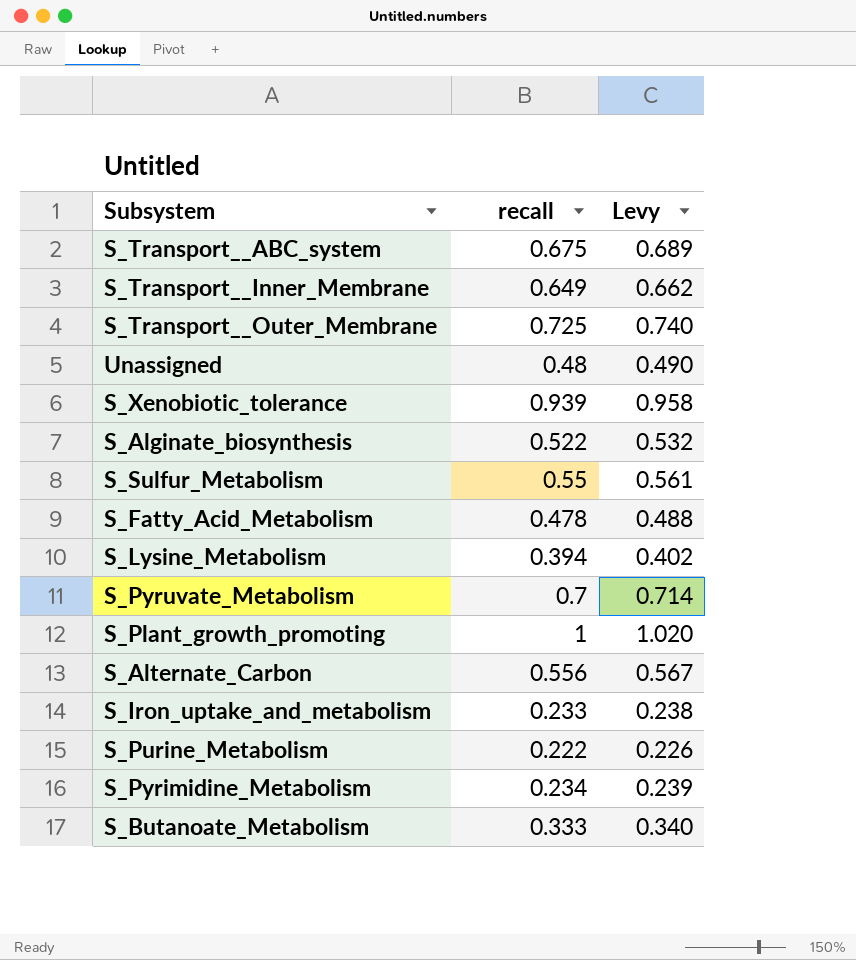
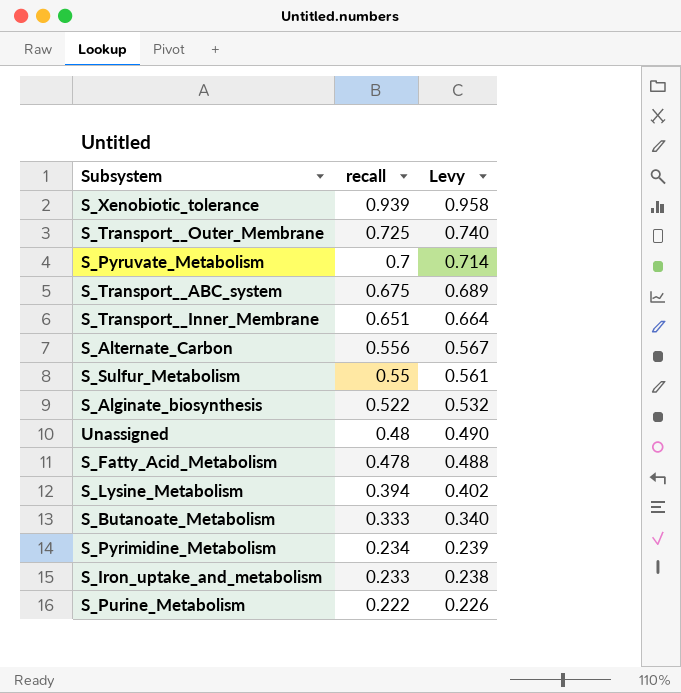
row order: none -> recall descending
row S_Plant_growth_promoting: 1 | 1.020 -> none
S_Transport__Inner_Membrane | recall: 0.649 -> 0.651
S_Transport__Inner_Membrane | Levy: 0.662 -> 0.664

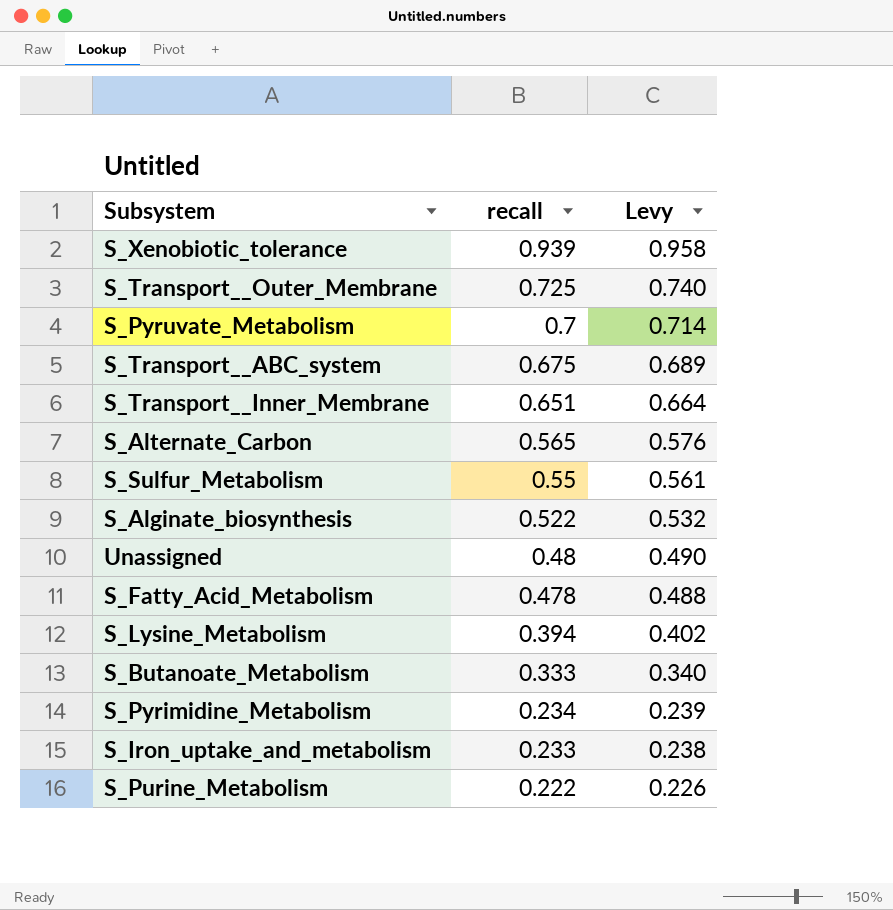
S_Alternate_Carbon | recall: 0.556 -> 0.565
S_Alternate_Carbon | Levy: 0.567 -> 0.576

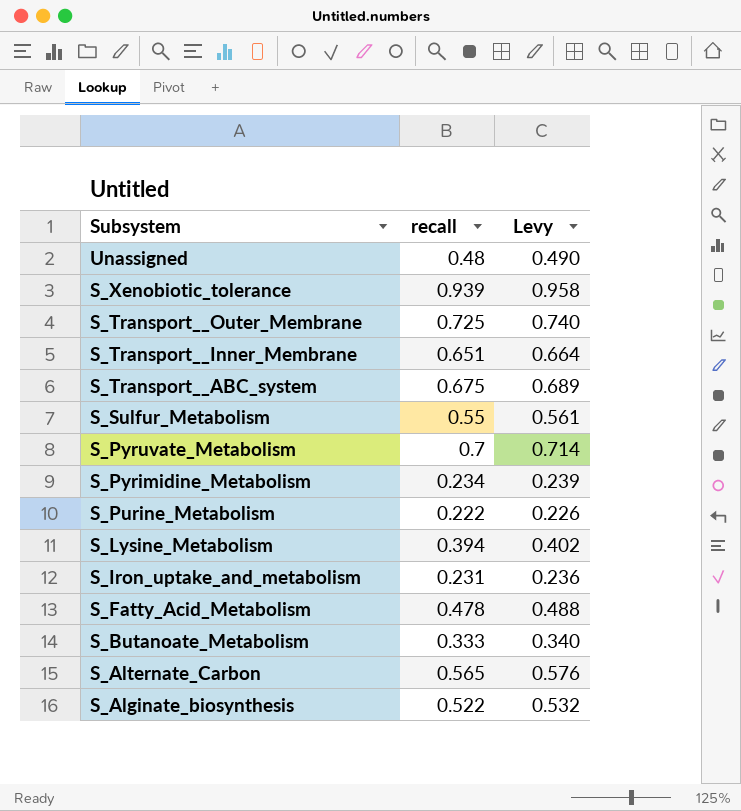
row order: recall descending -> Subsystem descending
S_Iron_uptake_and_metabolism | recall: 0.233 -> 0.231
S_Iron_uptake_and_metabolism | Levy: 0.238 -> 0.236

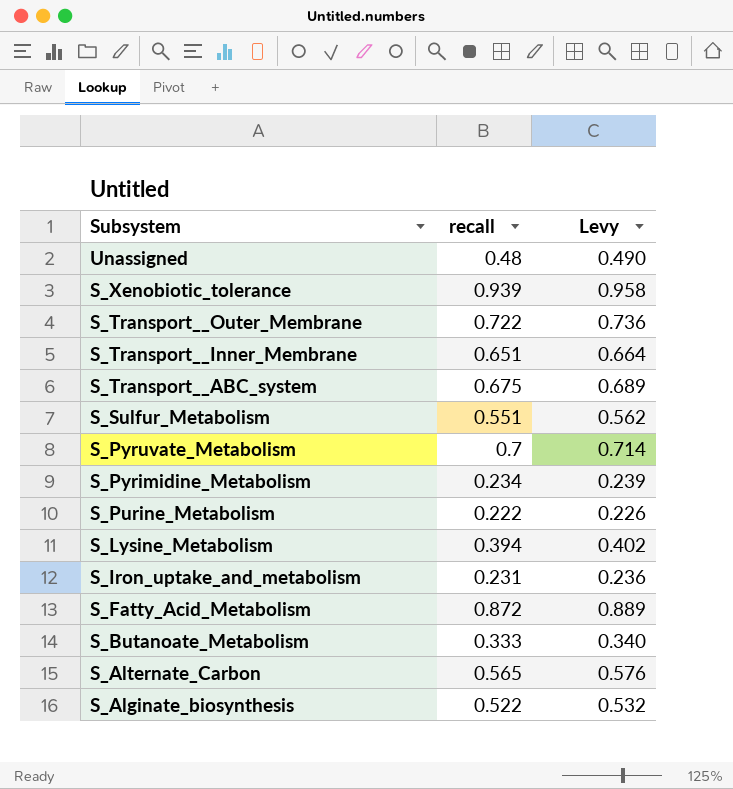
S_Transport__Outer_Membrane | recall: 0.725 -> 0.722
S_Transport__Outer_Membrane | Levy: 0.740 -> 0.736
S_Sulfur_Metabolism | recall: 0.55 -> 0.551
S_Sulfur_Metabolism | Levy: 0.561 -> 0.562
S_Fatty_Acid_Metabolism | recall: 0.478 -> 0.872
S_Fatty_Acid_Metabolism | Levy: 0.488 -> 0.889

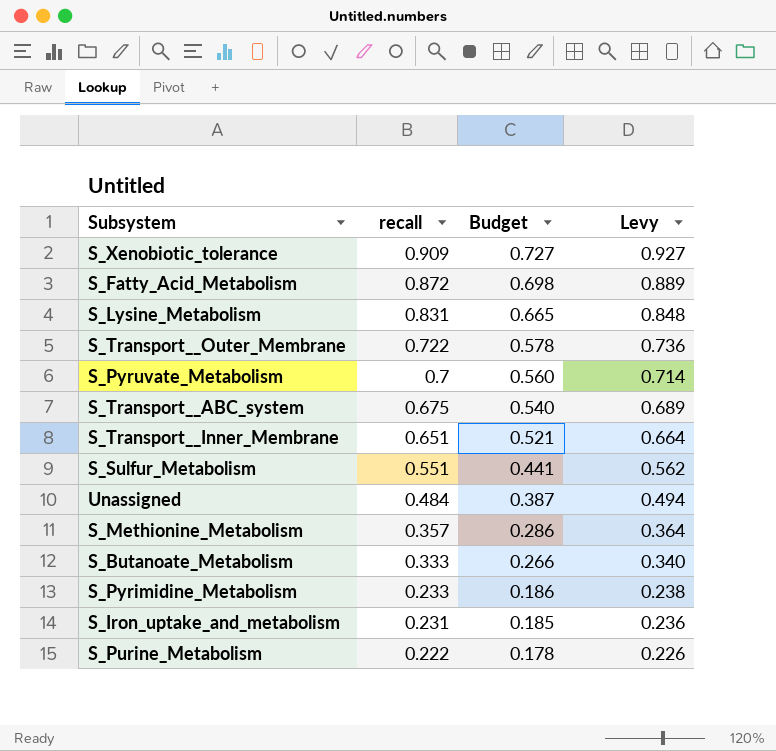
row order: Subsystem descending -> recall descending
column Budget | formula: none -> [recall] * 0.8
row S_Alternate_Carbon: 0.565 | 0.576 -> none
row S_Alginate_biosynthesis: 0.522 | 0.532 -> none
S_Xenobiotic_tolerance | recall: 0.939 -> 0.909
S_Xenobiotic_tolerance | Levy: 0.958 -> 0.927
S_Lysine_Metabolism | recall: 0.394 -> 0.831
S_Lysine_Metabolism | Levy: 0.402 -> 0.848
Unassigned | recall: 0.48 -> 0.484
Unassigned | Levy: 0.490 -> 0.494
row S_Methionine_Metabolism: none -> 0.357 | 0.286 | 0.364
S_Pyrimidine_Metabolism | recall: 0.234 -> 0.233
S_Pyrimidine_Metabolism | Levy: 0.239 -> 0.238

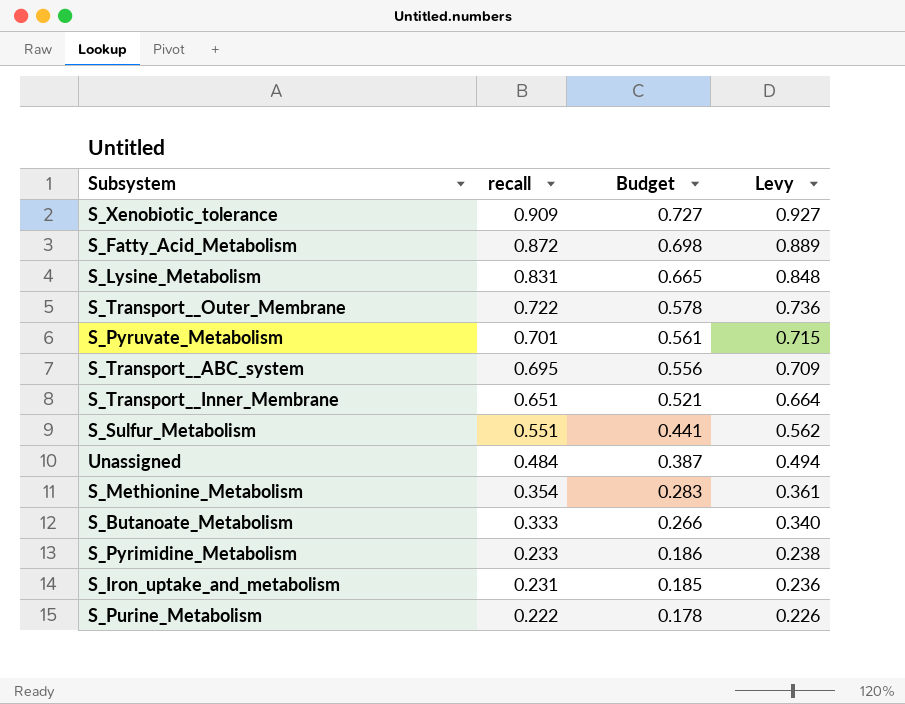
S_Pyruvate_Metabolism | recall: 0.7 -> 0.701
S_Pyruvate_Metabolism | Budget: 0.560 -> 0.561
S_Pyruvate_Metabolism | Levy: 0.714 -> 0.715
S_Transport__ABC_system | recall: 0.675 -> 0.695
S_Transport__ABC_system | Budget: 0.540 -> 0.556
S_Transport__ABC_system | Levy: 0.689 -> 0.709
S_Methionine_Metabolism | recall: 0.357 -> 0.354
S_Methionine_Metabolism | Budget: 0.286 -> 0.283
S_Methionine_Metabolism | Levy: 0.364 -> 0.361

